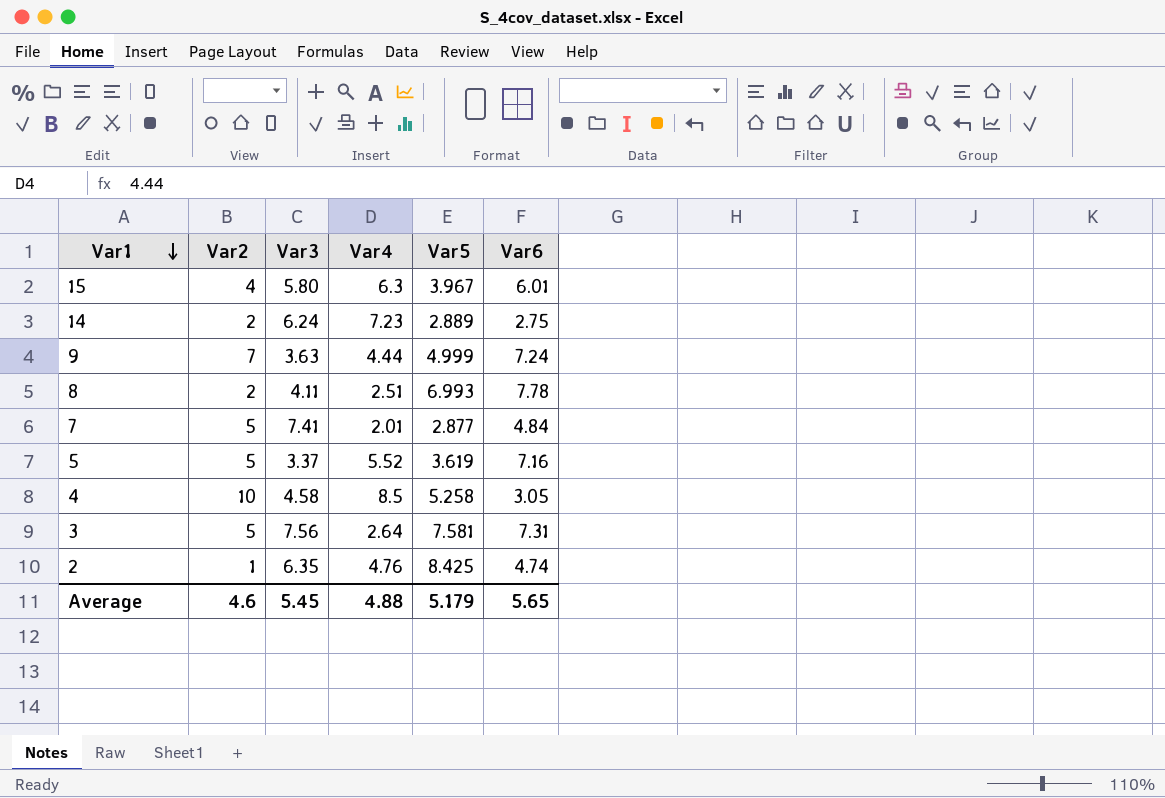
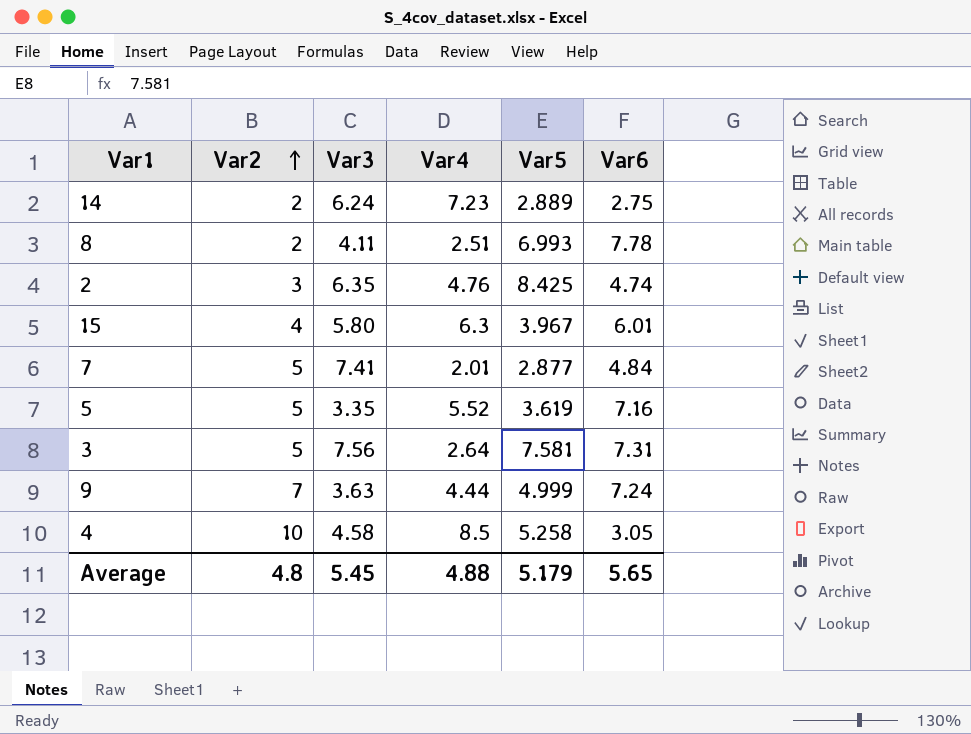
row order: Var1 descending -> Var2 ascending
2 | Var2: 1 -> 3
5 | Var3: 3.37 -> 3.35
Average | Var2: 4.6 -> 4.8

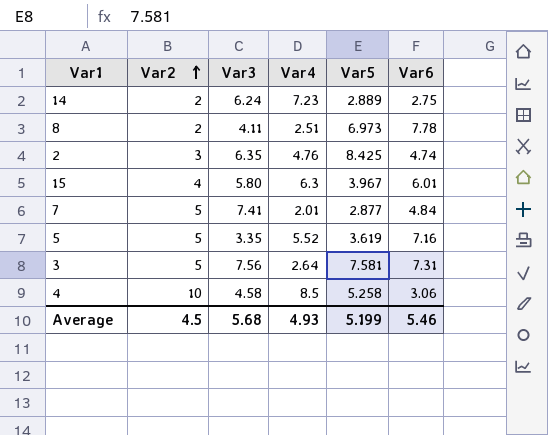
row 9: 7 | 3.63 | 4.44 | 4.999 | 7.24 -> none
8 | Var5: 6.993 -> 6.973
4 | Var6: 3.05 -> 3.06
Average | Var2: 4.8 -> 4.5
Average | Var3: 5.45 -> 5.68
Average | Var4: 4.88 -> 4.93
Average | Var5: 5.179 -> 5.199
Average | Var6: 5.65 -> 5.46

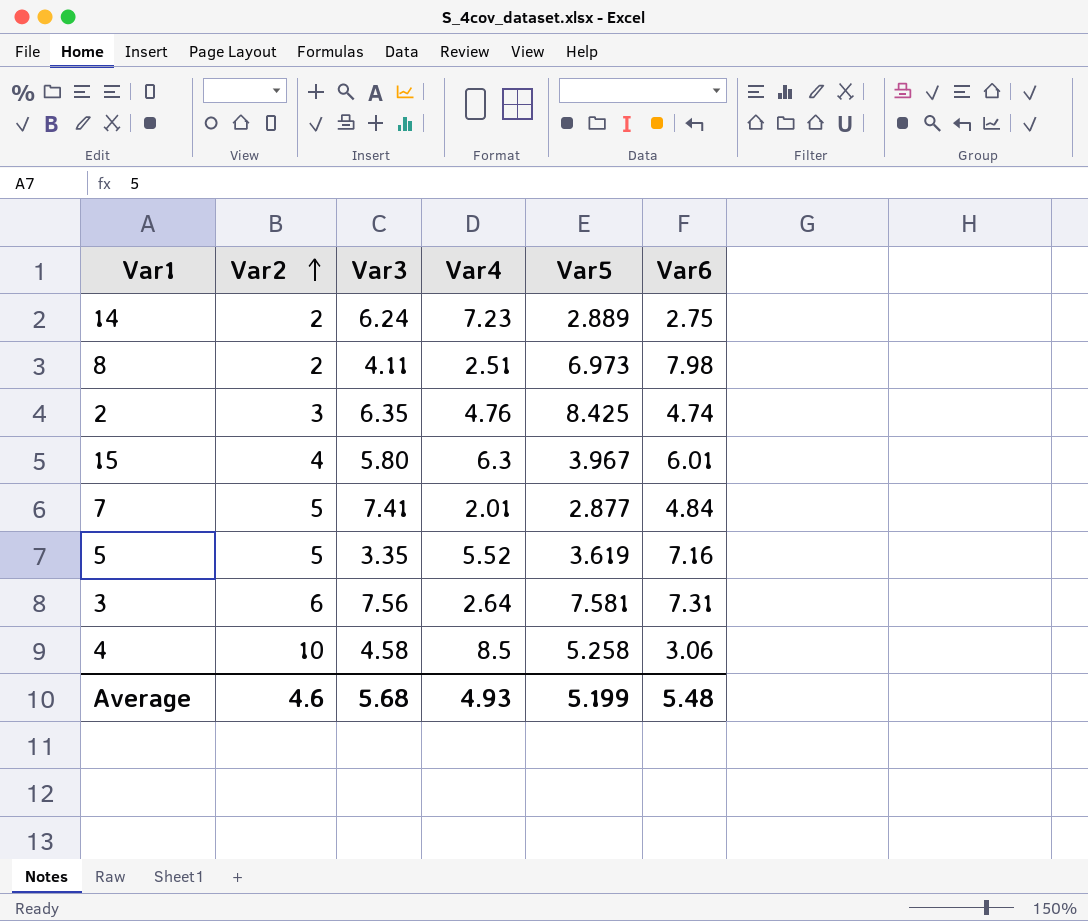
8 | Var6: 7.78 -> 7.98
3 | Var2: 5 -> 6
Average | Var2: 4.5 -> 4.6
Average | Var6: 5.46 -> 5.48

